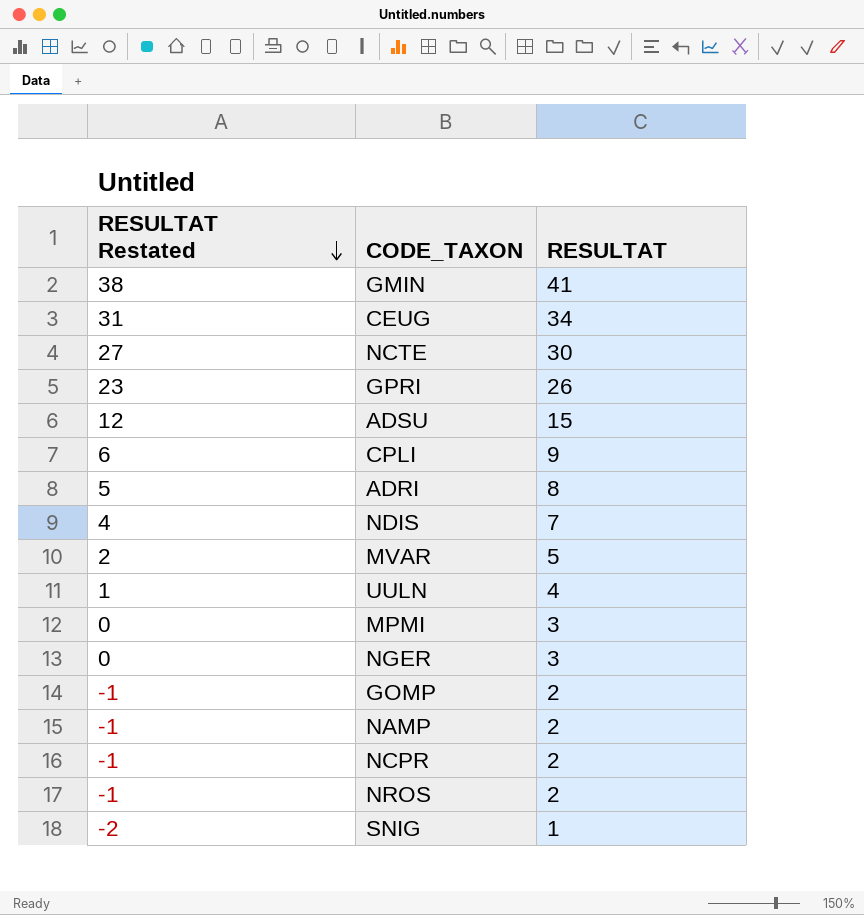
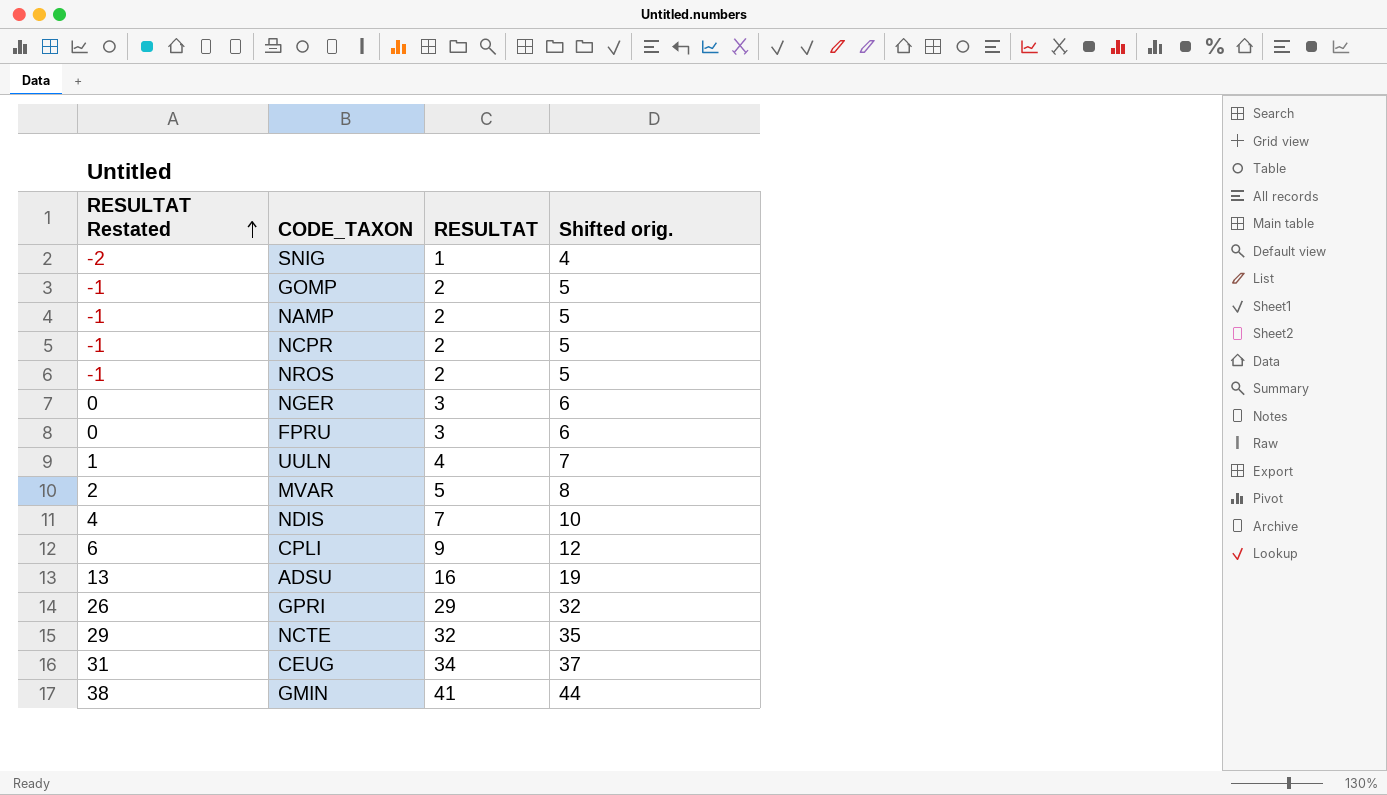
row order: RESULTAT Restated descending -> RESULTAT Restated ascending
column Shifted orig. | formula: none -> [RESULTAT] + 3
row ADRI: 5 | 8 -> none
row MPMI: 0 | 3 -> none
row FPRU: none -> 0 | 3 | 6
ADSU | RESULTAT Restated: 12 -> 13
ADSU | RESULTAT: 15 -> 16
GPRI | RESULTAT Restated: 23 -> 26
GPRI | RESULTAT: 26 -> 29
NCTE | RESULTAT Restated: 27 -> 29
NCTE | RESULTAT: 30 -> 32

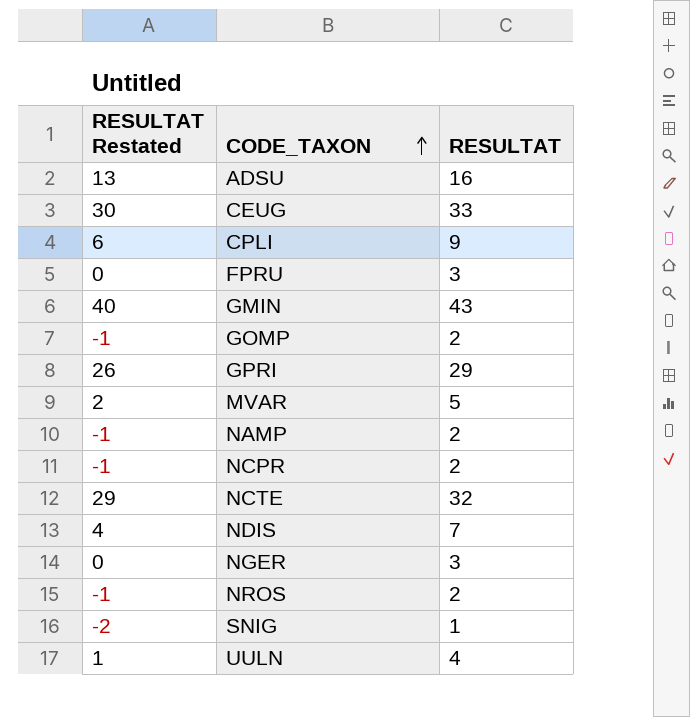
row order: RESULTAT Restated ascending -> CODE_TAXON ascending
column Shifted orig. | formula: [RESULTAT] + 3 -> none
CEUG | RESULTAT Restated: 31 -> 30
CEUG | RESULTAT: 34 -> 33
GMIN | RESULTAT Restated: 38 -> 40
GMIN | RESULTAT: 41 -> 43

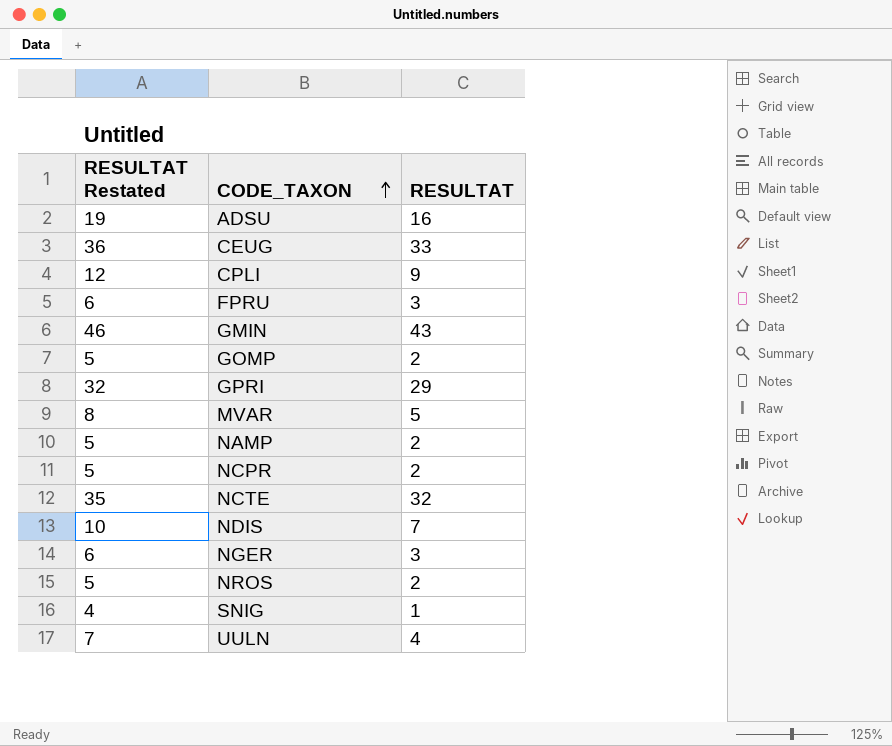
column RESULTAT Restated | formula: [RESULTAT] - 3 -> [RESULTAT] + 3

